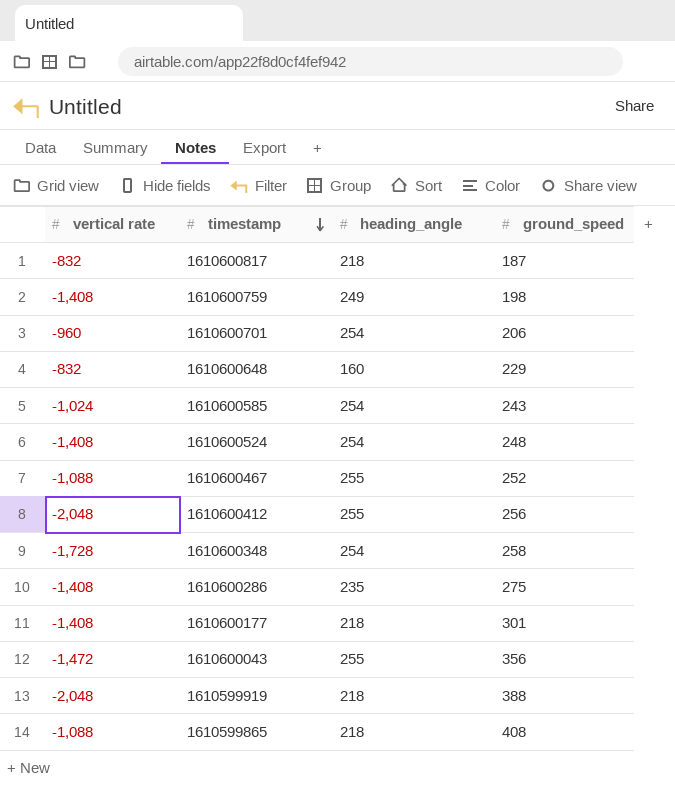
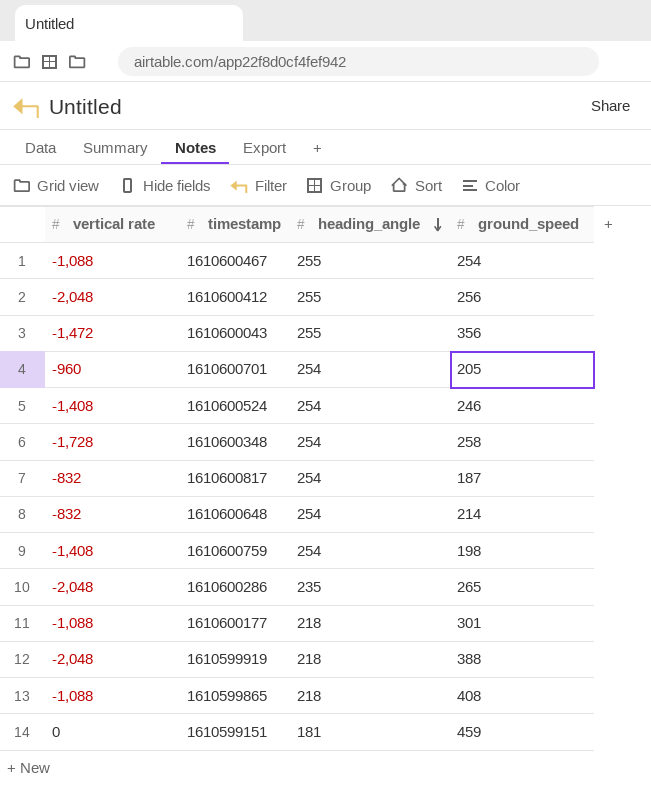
row order: timestamp descending -> heading_angle descending
row 1610600585: -1,024 | 254 | 243 -> none
1610600467 | ground_speed: 252 -> 254
1610600701 | ground_speed: 206 -> 205
1610600524 | ground_speed: 248 -> 246
1610600817 | heading_angle: 218 -> 254
1610600648 | heading_angle: 160 -> 254
1610600648 | ground_speed: 229 -> 214
1610600759 | heading_angle: 249 -> 254
1610600286 | vertical rate: -1,408 -> -2,048
1610600286 | ground_speed: 275 -> 265
1610600177 | vertical rate: -1,408 -> -1,088
row 1610599151: none -> 0 | 181 | 459

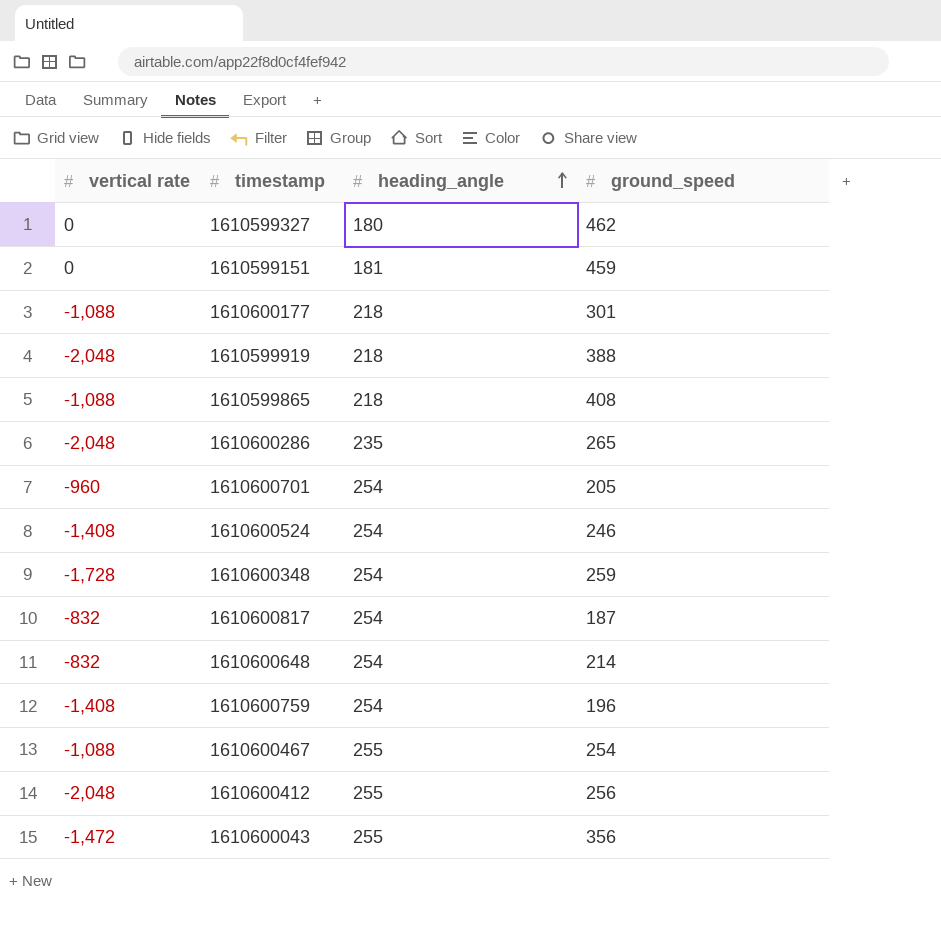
row order: heading_angle descending -> heading_angle ascending
row 1610599327: none -> 0 | 180 | 462
1610600348 | ground_speed: 258 -> 259
1610600759 | ground_speed: 198 -> 196

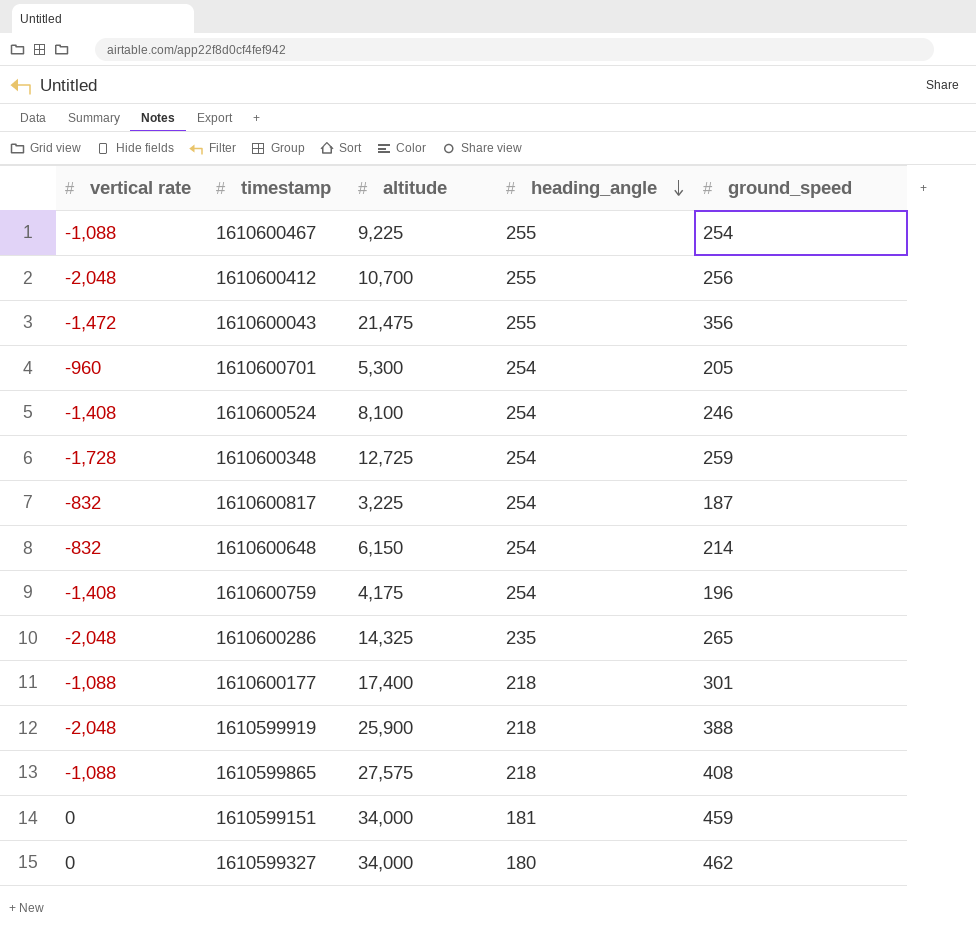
row order: heading_angle ascending -> heading_angle descending
column altitude | position: none -> 3

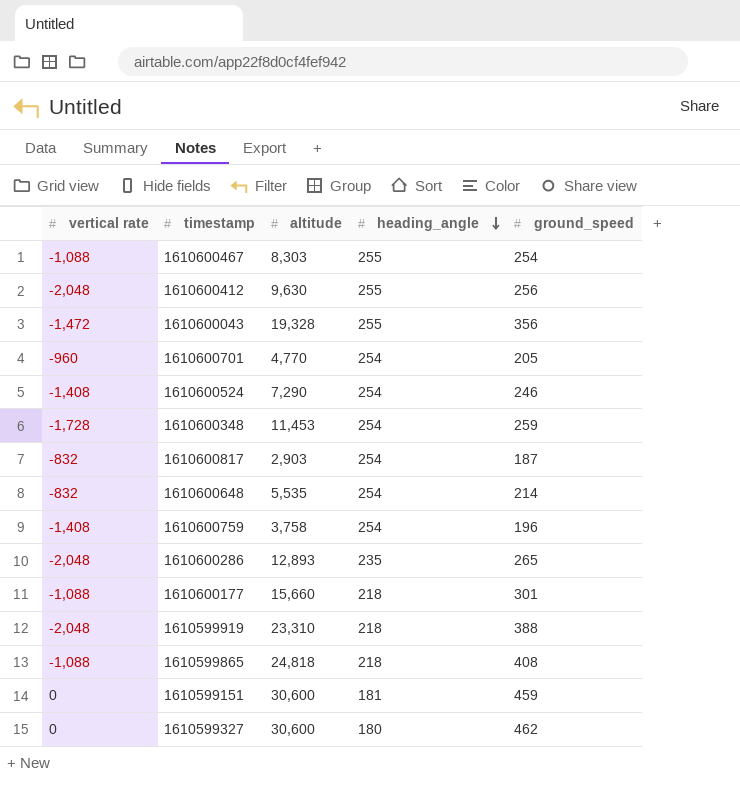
1610600467 | altitude: 9,225 -> 8,303
1610600412 | altitude: 10,700 -> 9,630
1610600043 | altitude: 21,475 -> 19,328
1610600701 | altitude: 5,300 -> 4,770
1610600524 | altitude: 8,100 -> 7,290
1610600348 | altitude: 12,725 -> 11,453
1610600817 | altitude: 3,225 -> 2,903
1610600648 | altitude: 6,150 -> 5,535
1610600759 | altitude: 4,175 -> 3,758
1610600286 | altitude: 14,325 -> 12,893
1610600177 | altitude: 17,400 -> 15,660
1610599919 | altitude: 25,900 -> 23,310
1610599865 | altitude: 27,575 -> 24,818
1610599151 | altitude: 34,000 -> 30,600
1610599327 | altitude: 34,000 -> 30,600

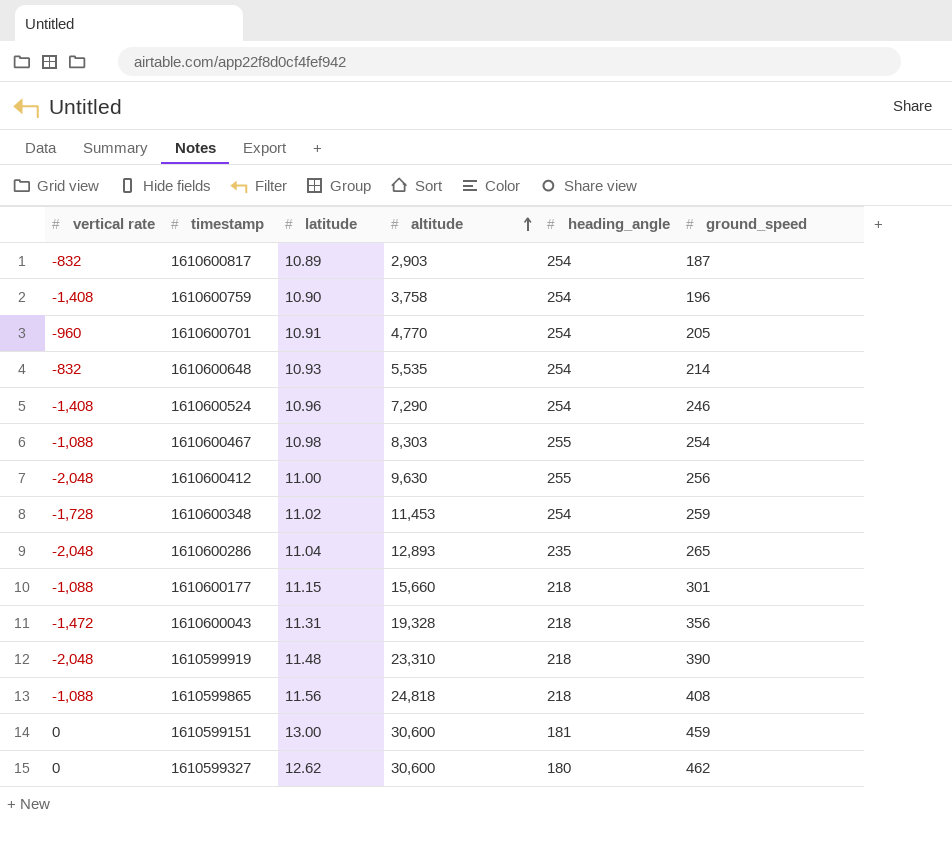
row order: heading_angle descending -> altitude ascending
column latitude | position: none -> 3
1610600043 | heading_angle: 255 -> 218
1610599919 | ground_speed: 388 -> 390

